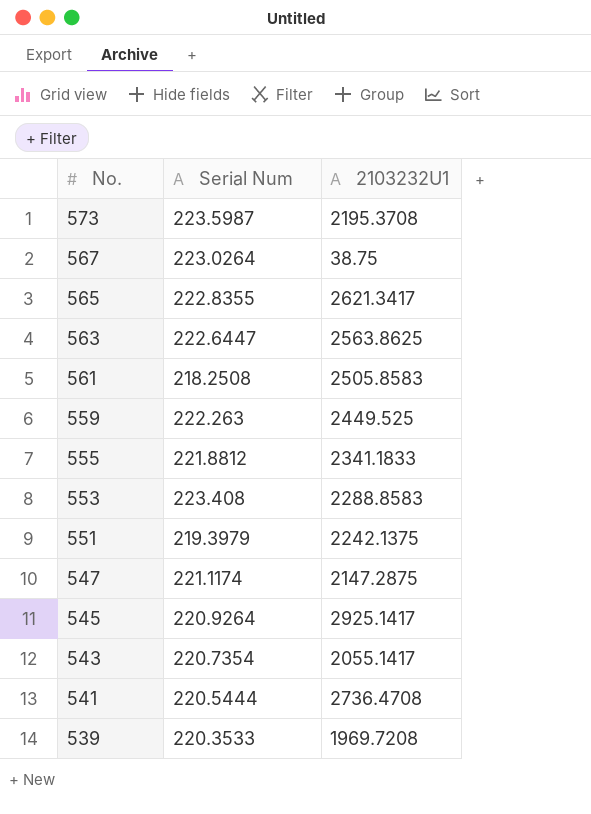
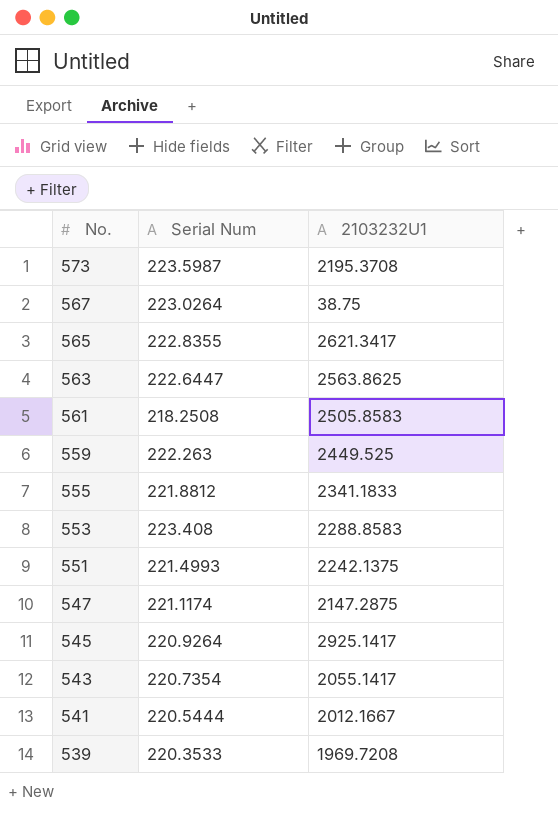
551 | Serial Num: 219.3979 -> 221.4993
541 | 2103232U1: 2736.4708 -> 2012.1667

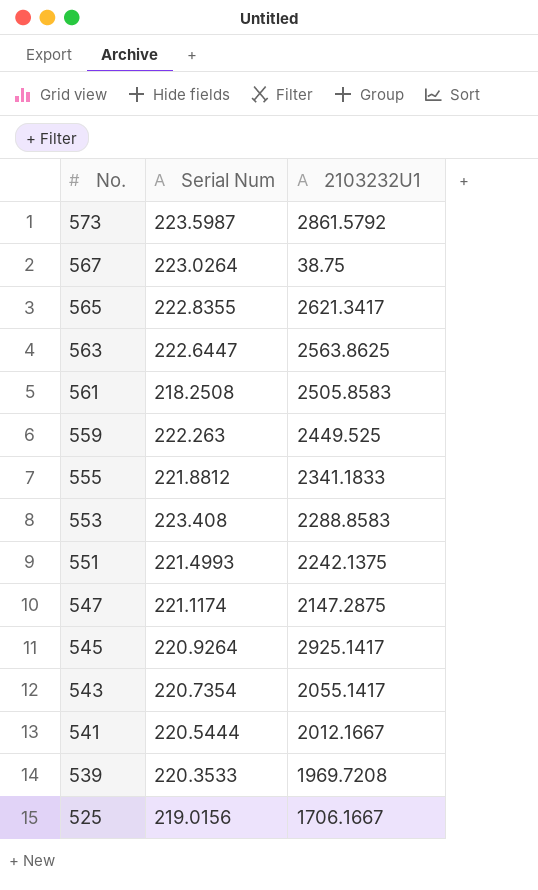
573 | 2103232U1: 2195.3708 -> 2861.5792
row 525: none -> 219.0156 | 1706.1667

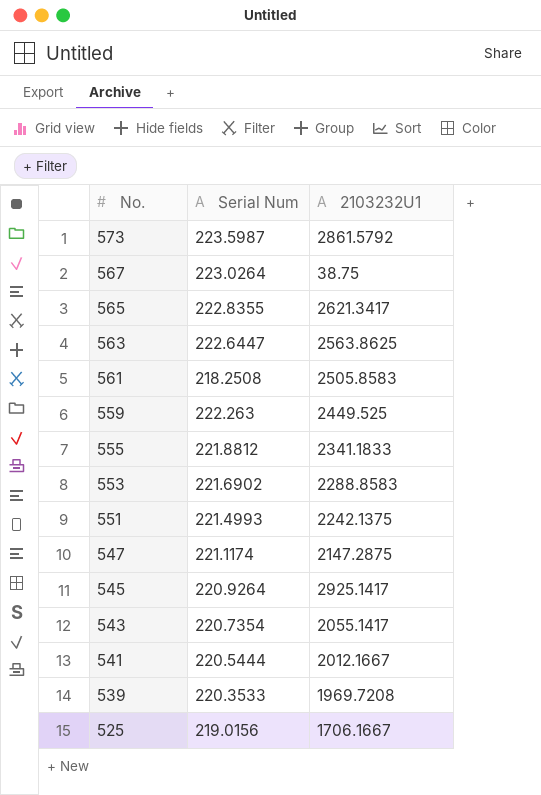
553 | Serial Num: 223.408 -> 221.6902

